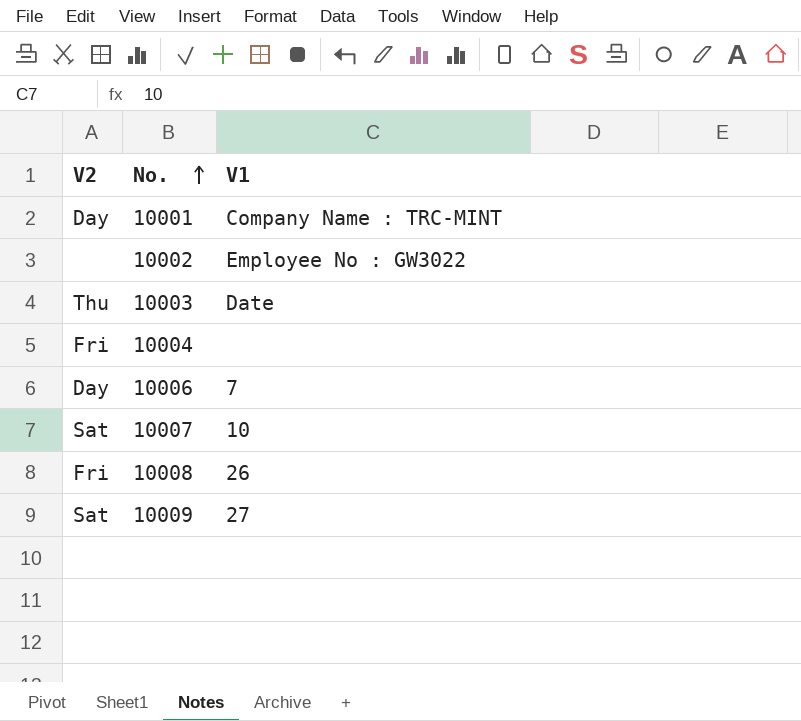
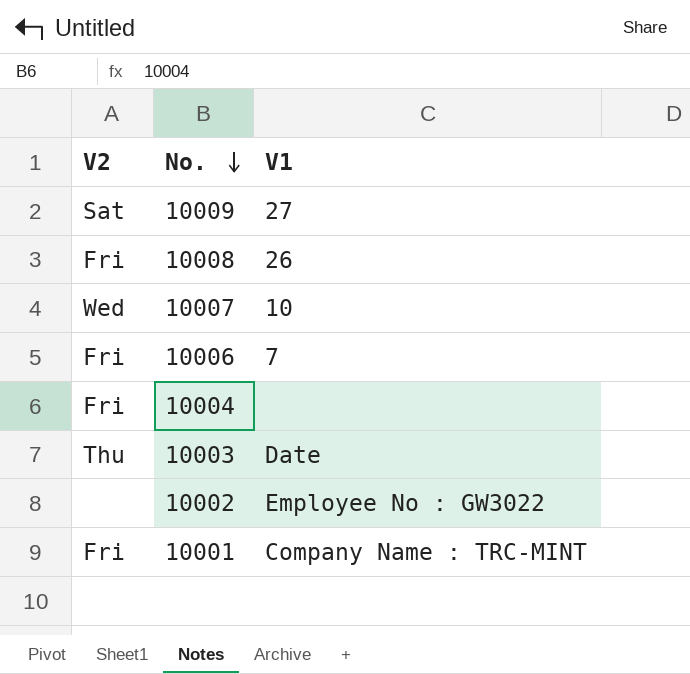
row order: No. ascending -> No. descending
10007 | V2: Sat -> Wed
10006 | V2: Day -> Fri
10001 | V2: Day -> Fri

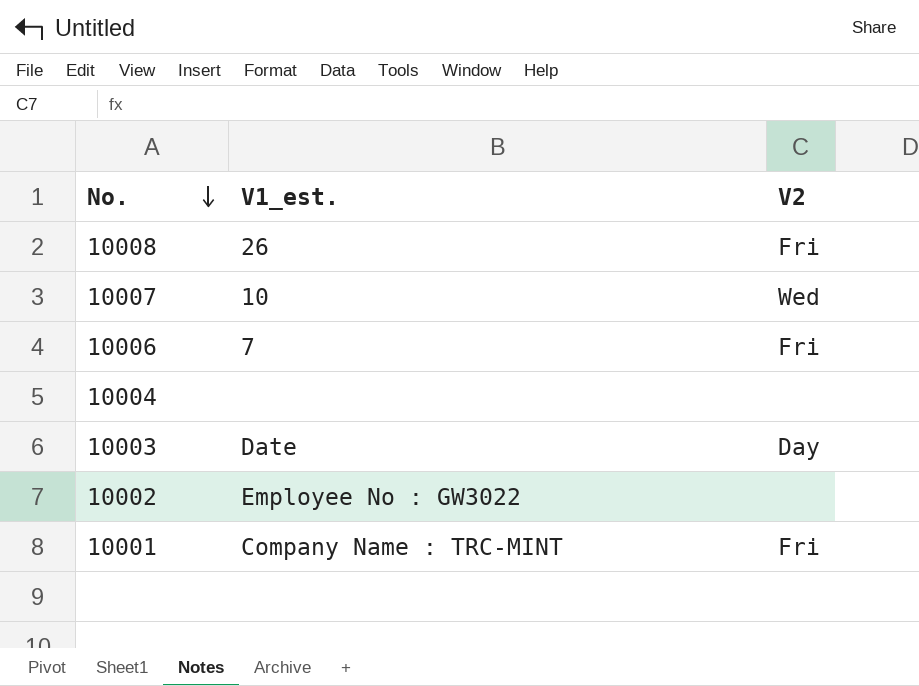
column name: V1 -> V1_est.
column V2 | position: 1 -> 3
row 10009: Sat | 27 -> none
10004 | V2: Fri -> none
10003 | V2: Thu -> Day

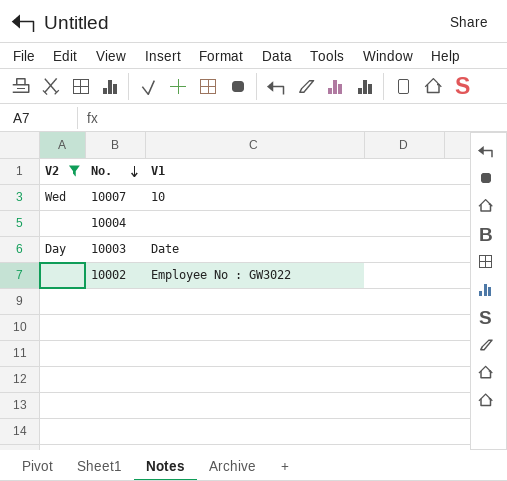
filter: none -> V2 != Fri
column V2 | position: 3 -> 1
column name: V1_est. -> V1

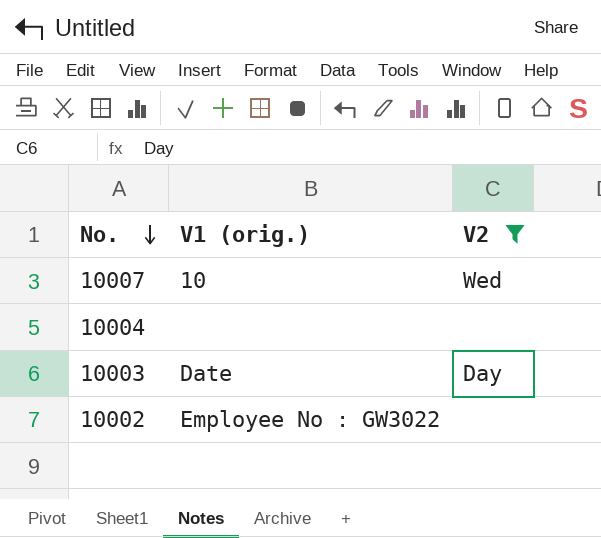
column name: V1 -> V1 (orig.)
column V2 | position: 1 -> 3

